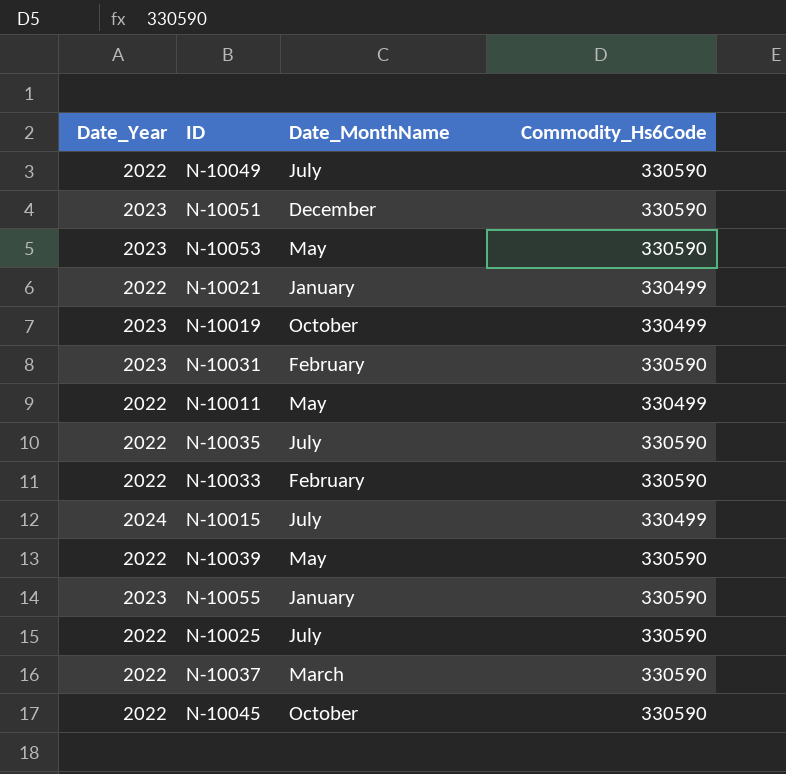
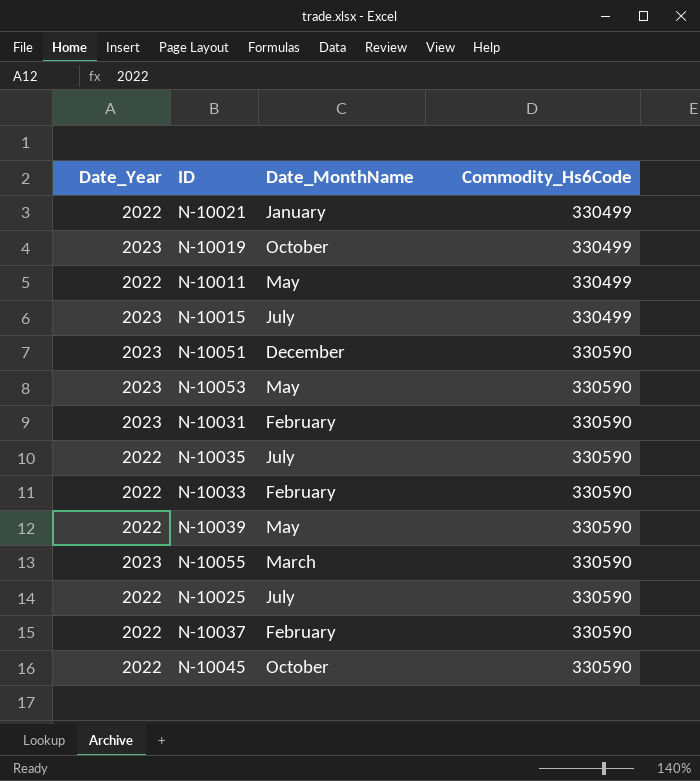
row order: none -> Commodity_Hs6Code ascending
row N-10049: 2022 | July | 330590 -> none
N-10015 | Date_Year: 2024 -> 2023
N-10055 | Date_MonthName: January -> March
N-10037 | Date_MonthName: March -> February

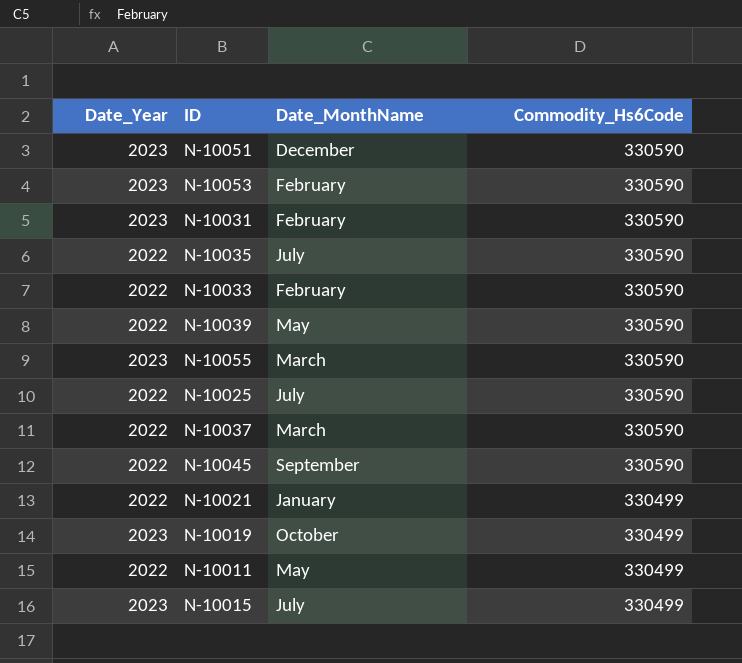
row order: Commodity_Hs6Code ascending -> Commodity_Hs6Code descending
N-10053 | Date_MonthName: May -> February
N-10037 | Date_MonthName: February -> March
N-10045 | Date_MonthName: October -> September

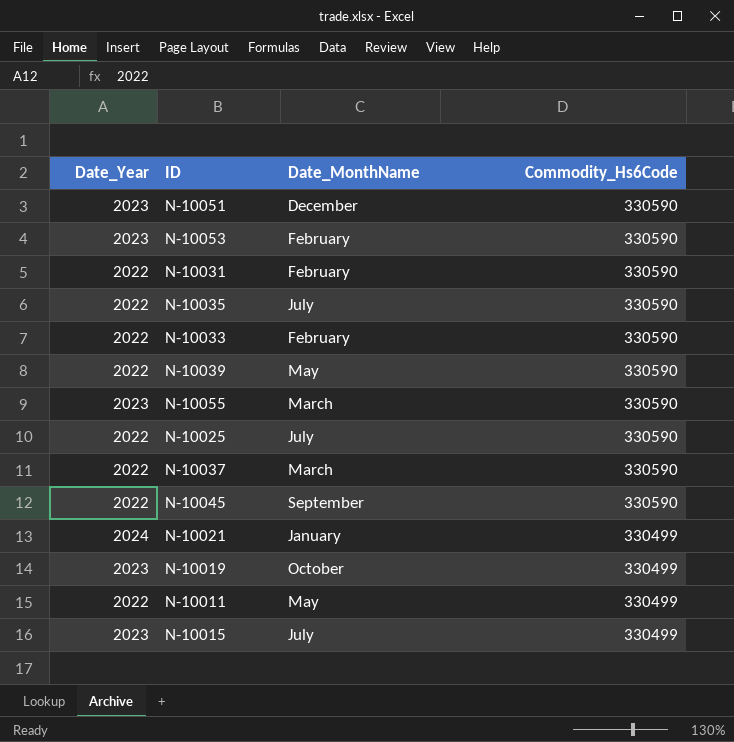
N-10031 | Date_Year: 2023 -> 2022
N-10021 | Date_Year: 2022 -> 2024

